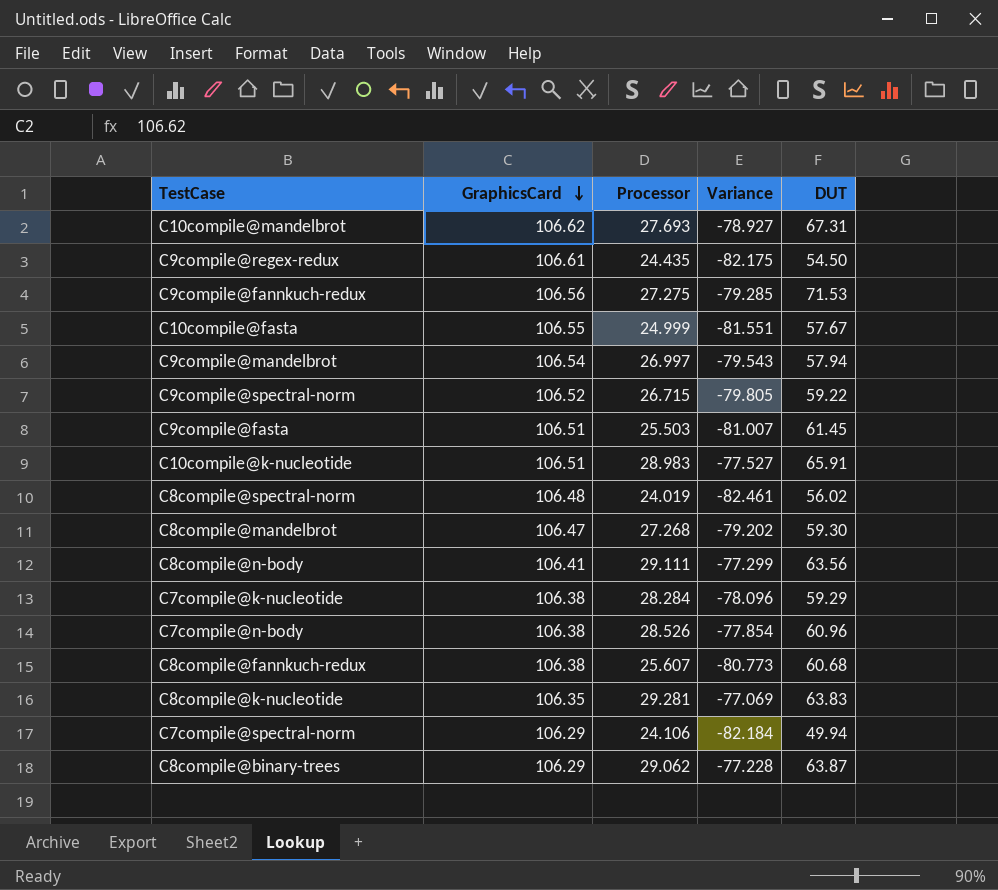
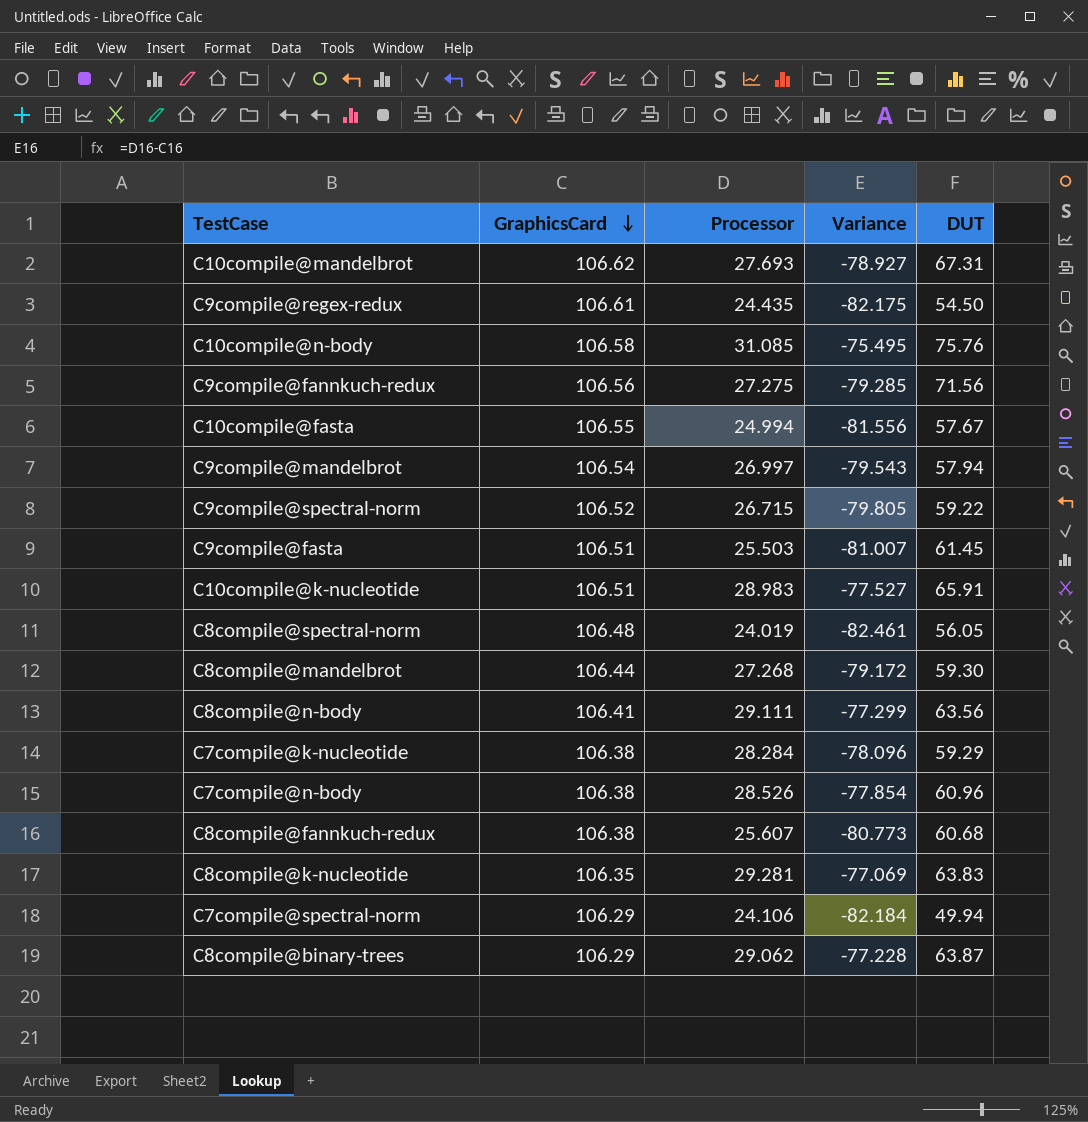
row C10compile@n-body: none -> 106.58 | 31.085 | -75.495 | 75.76
C9compile@fannkuch-redux | DUT: 71.53 -> 71.56
C10compile@fasta | Processor: 24.999 -> 24.994
C10compile@fasta | Variance: -81.551 -> -81.556
C8compile@spectral-norm | DUT: 56.02 -> 56.05
C8compile@mandelbrot | GraphicsCard: 106.47 -> 106.44
C8compile@mandelbrot | Variance: -79.202 -> -79.172

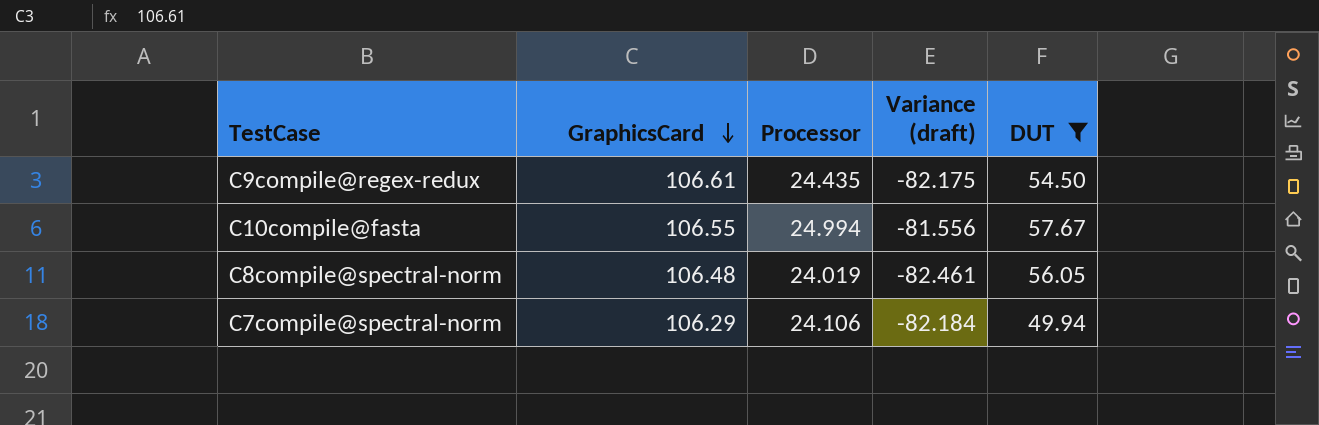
filter: none -> DUT <= 57.67
column name: Variance -> Variance (draft)

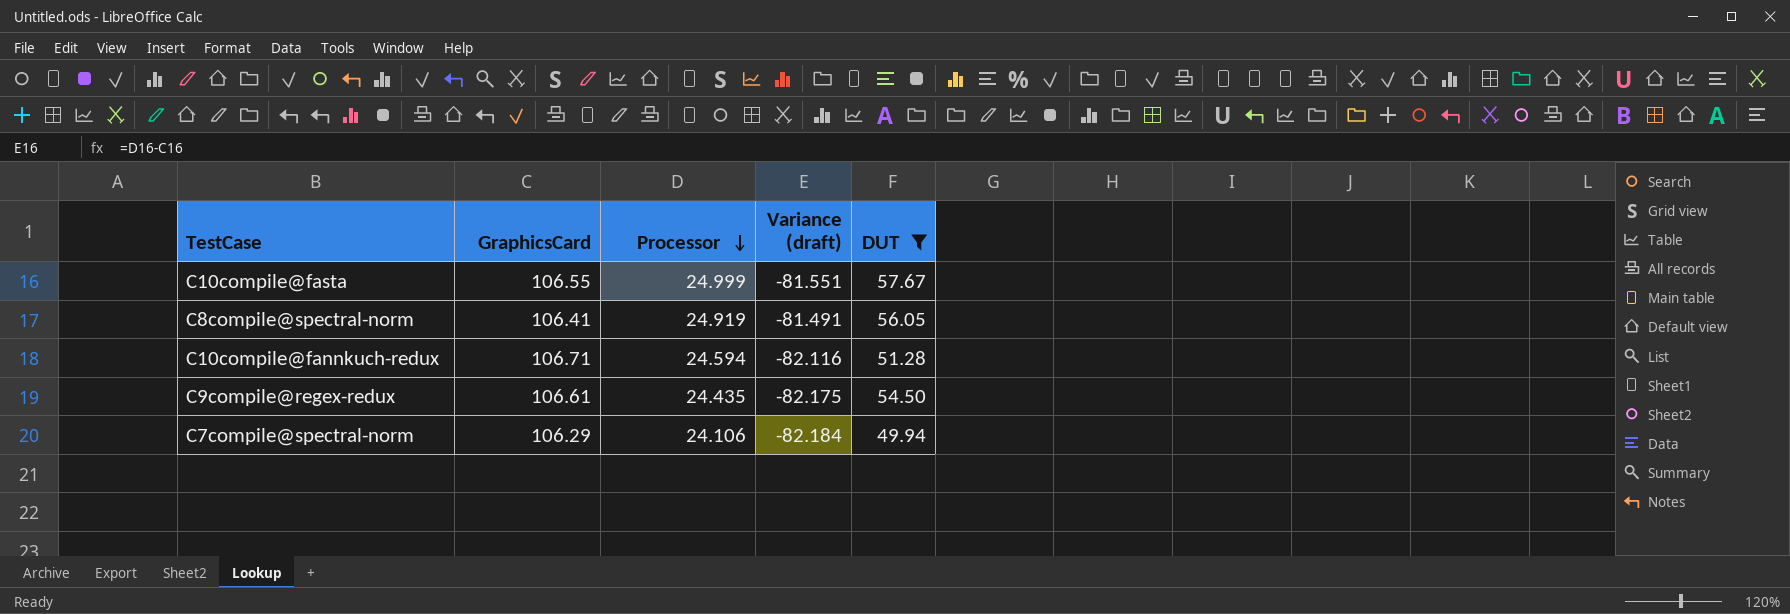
row order: GraphicsCard descending -> Processor descending
C10compile@fasta | Processor: 24.994 -> 24.999
C10compile@fasta | Variance (draft): -81.556 -> -81.551
C8compile@spectral-norm | GraphicsCard: 106.48 -> 106.41
C8compile@spectral-norm | Processor: 24.019 -> 24.919
C8compile@spectral-norm | Variance (draft): -82.461 -> -81.491
row C10compile@fannkuch-redux: none -> 106.71 | 24.594 | -82.116 | 51.28

